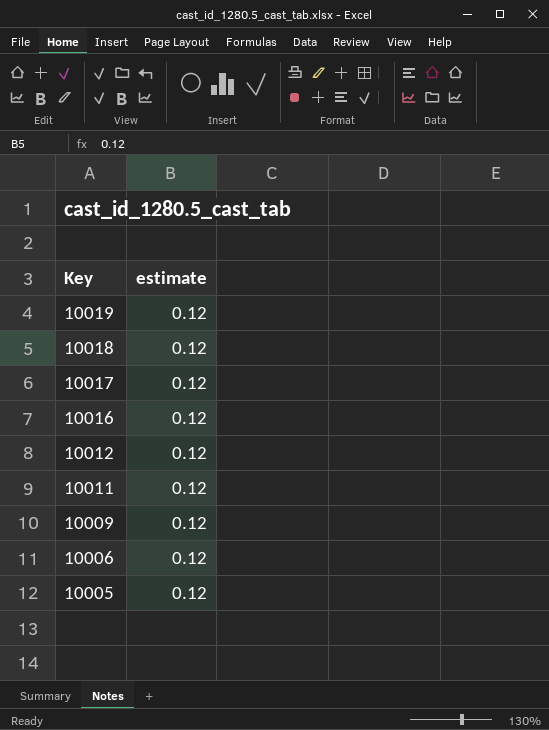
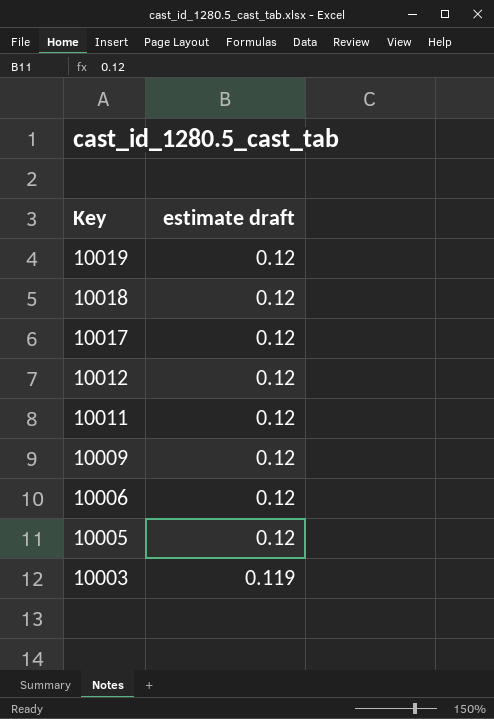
column name: estimate -> estimate draft
row 10016: 0.12 -> none
row 10003: none -> 0.119

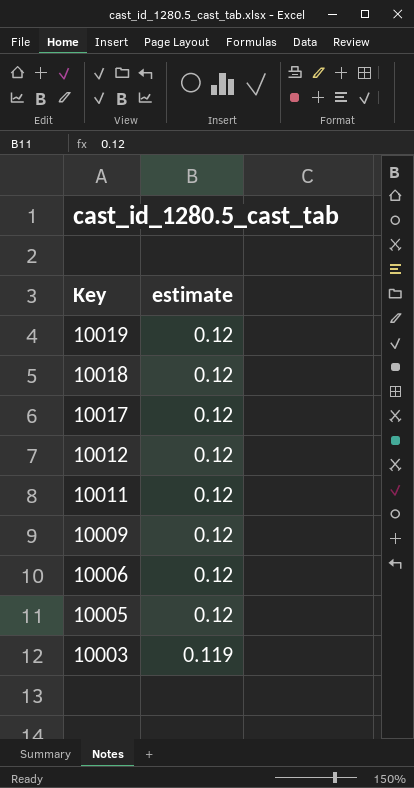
column name: estimate draft -> estimate

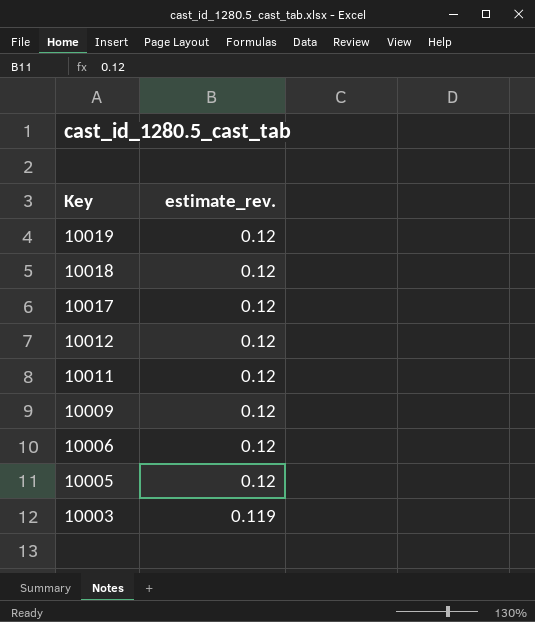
column name: estimate -> estimate_rev.

